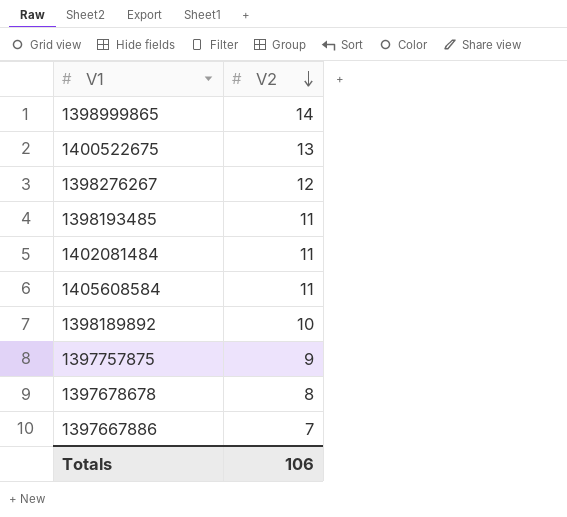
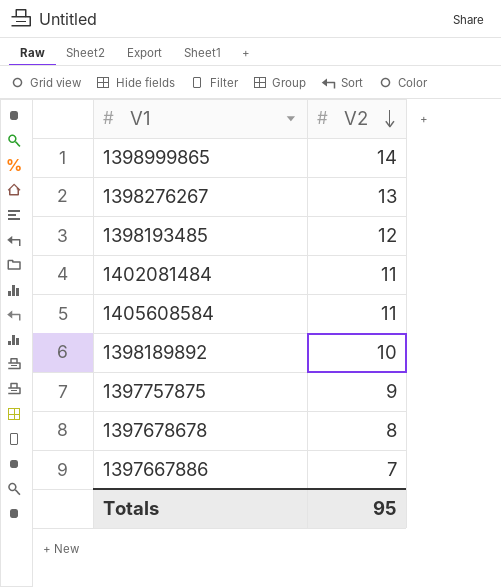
row 1400522675: 13 -> none
1398276267 | V2: 12 -> 13
1398193485 | V2: 11 -> 12
Totals | V2: 106 -> 95

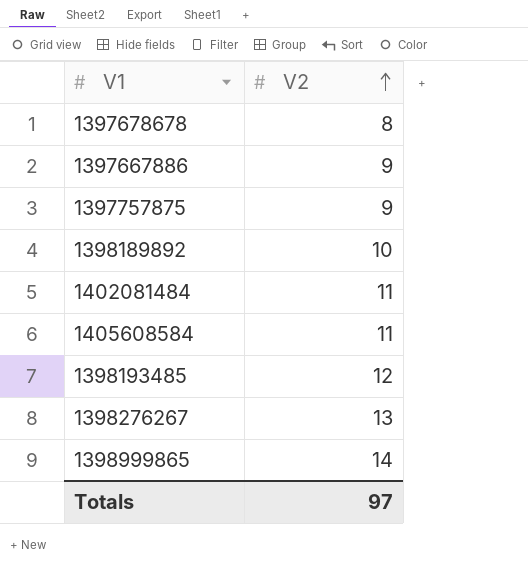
row order: V2 descending -> V2 ascending
1397667886 | V2: 7 -> 9
Totals | V2: 95 -> 97

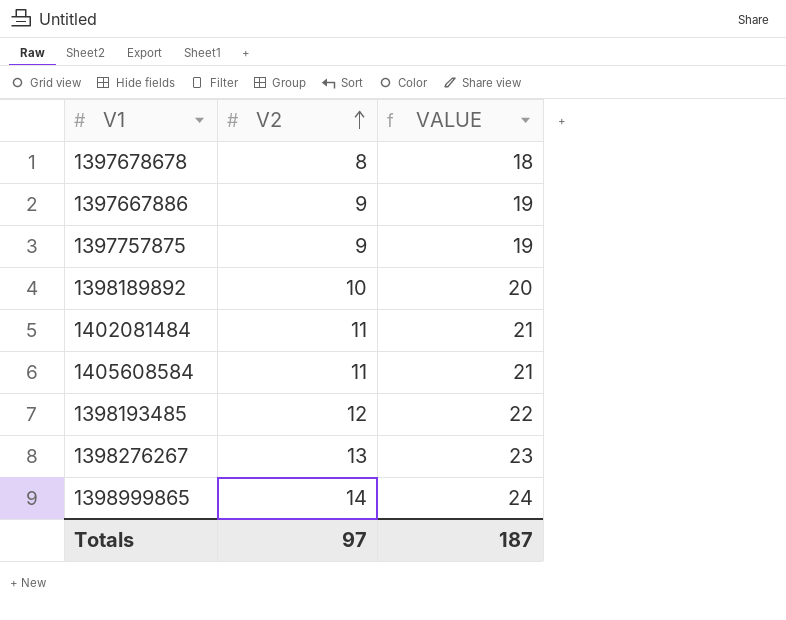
column VALUE | formula: none -> [V2] + 10

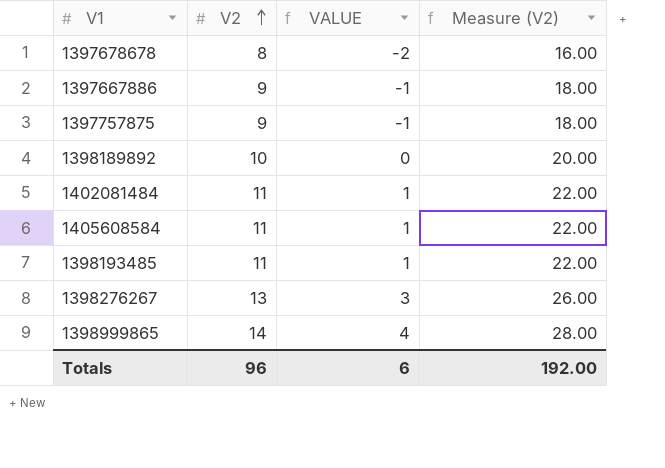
column VALUE | formula: [V2] + 10 -> [V2] - 10
column Measure (V2) | formula: none -> [V2] * 2
1398193485 | V2: 12 -> 11
Totals | V2: 97 -> 96
Totals | VALUE: 187 -> 6

